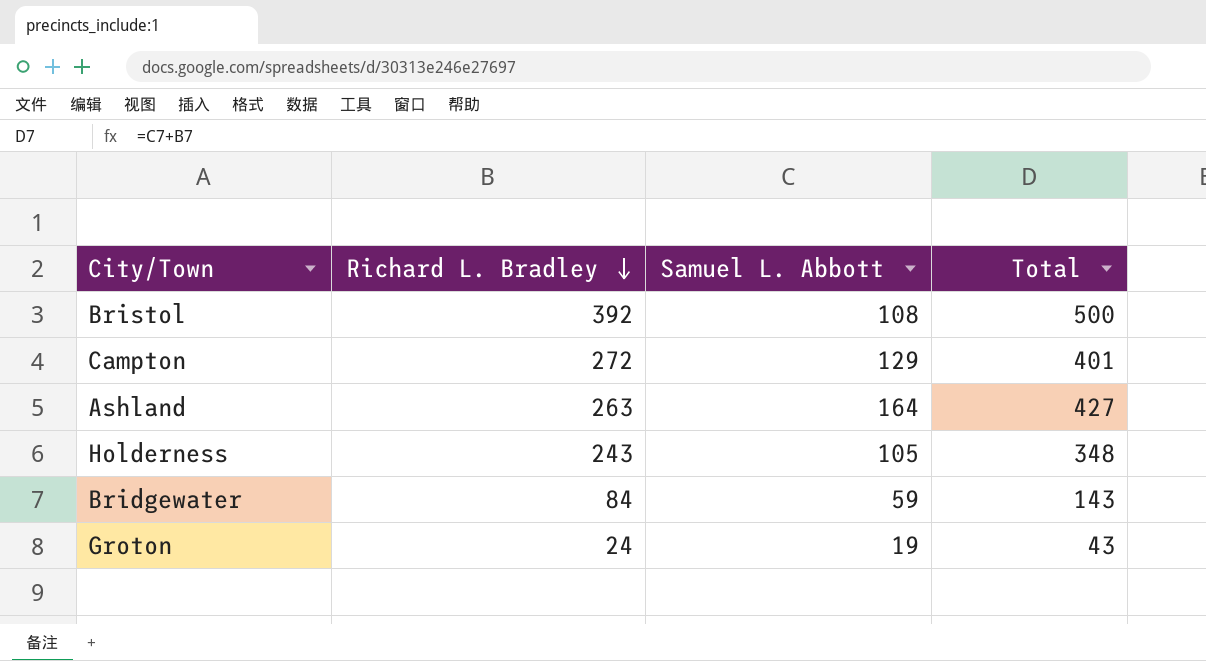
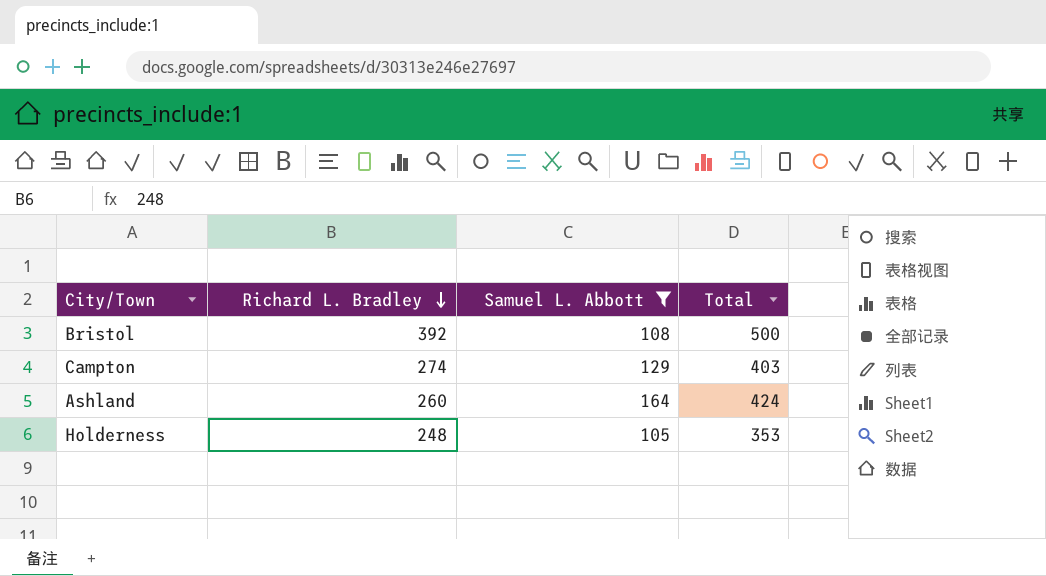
filter: none -> Samuel L. Abbott >= 105
Campton | Richard L. Bradley: 272 -> 274
Campton | Total: 401 -> 403
Ashland | Richard L. Bradley: 263 -> 260
Ashland | Total: 427 -> 424
Holderness | Richard L. Bradley: 243 -> 248
Holderness | Total: 348 -> 353

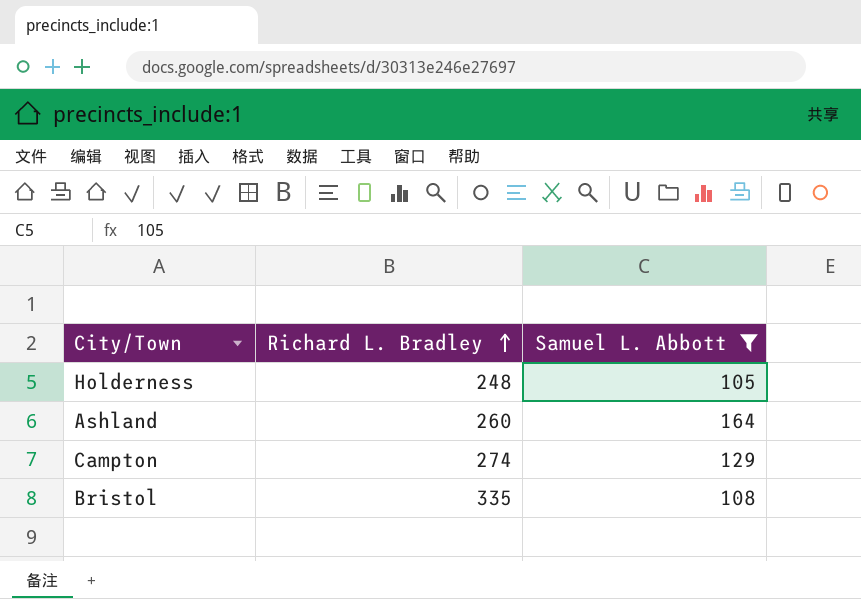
row order: Richard L. Bradley descending -> Richard L. Bradley ascending
column Total | formula: [Richard L. Bradley] + [Samuel L. Abbott] -> none
Bristol | Richard L. Bradley: 392 -> 335

